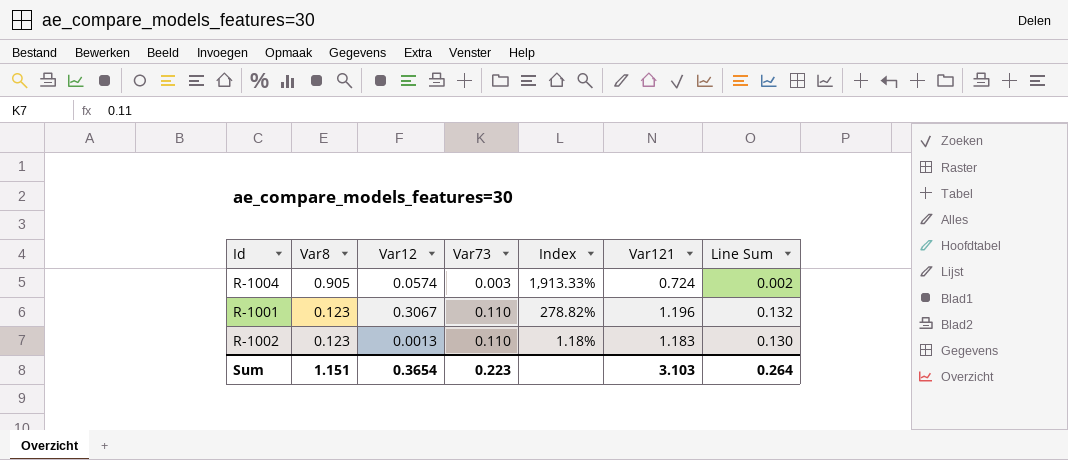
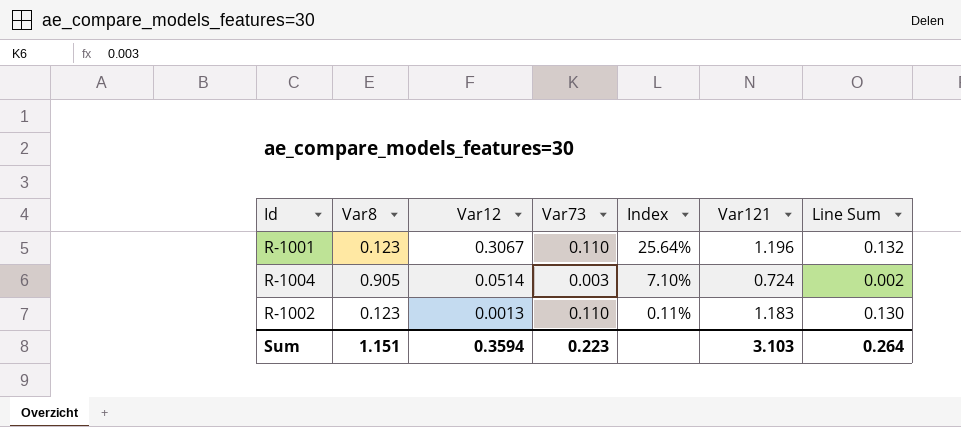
row order: Var8 descending -> Var12 descending
column Index | formula: [Var12] / [Var73] -> [Var12] / [Var121]
R-1004 | Var12: 0.0574 -> 0.0514
Sum | Var12: 0.3654 -> 0.3594

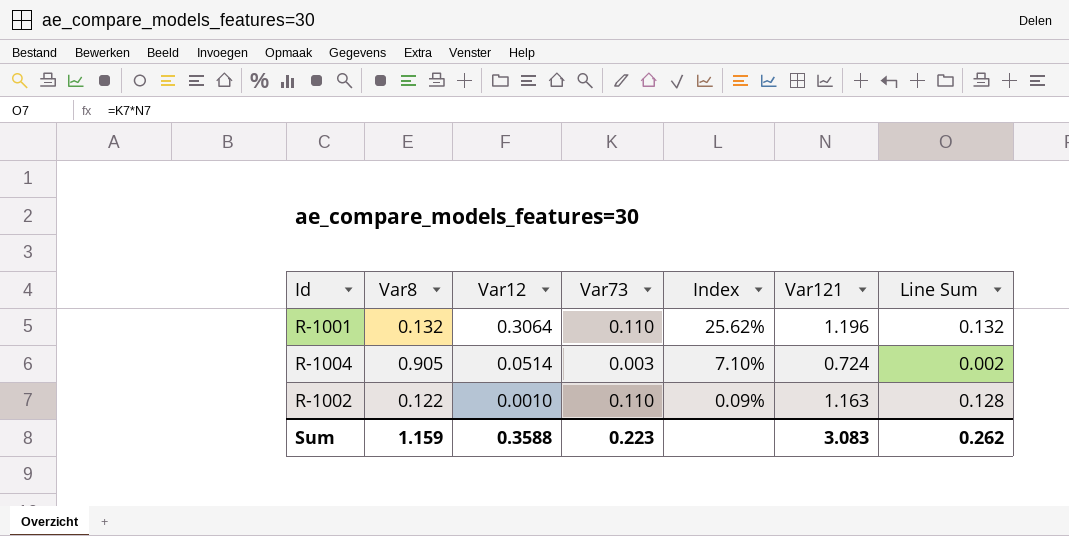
R-1001 | Var8: 0.123 -> 0.132
R-1001 | Var12: 0.3067 -> 0.3064
R-1001 | Index: 25.64% -> 25.62%
R-1002 | Var8: 0.123 -> 0.122
R-1002 | Var12: 0.0013 -> 0.0010
R-1002 | Index: 0.11% -> 0.09%
R-1002 | Var121: 1.183 -> 1.163
R-1002 | Line Sum: 0.130 -> 0.128
Sum | Var8: 1.151 -> 1.159
Sum | Var12: 0.3594 -> 0.3588
Sum | Var121: 3.103 -> 3.083
Sum | Line Sum: 0.264 -> 0.262

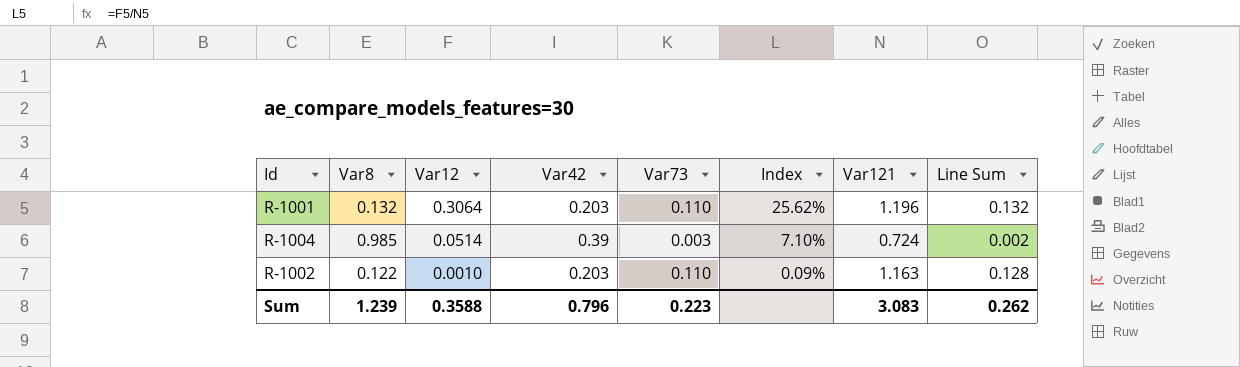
column Var42 | position: none -> 4
R-1004 | Var8: 0.905 -> 0.985
Sum | Var8: 1.159 -> 1.239

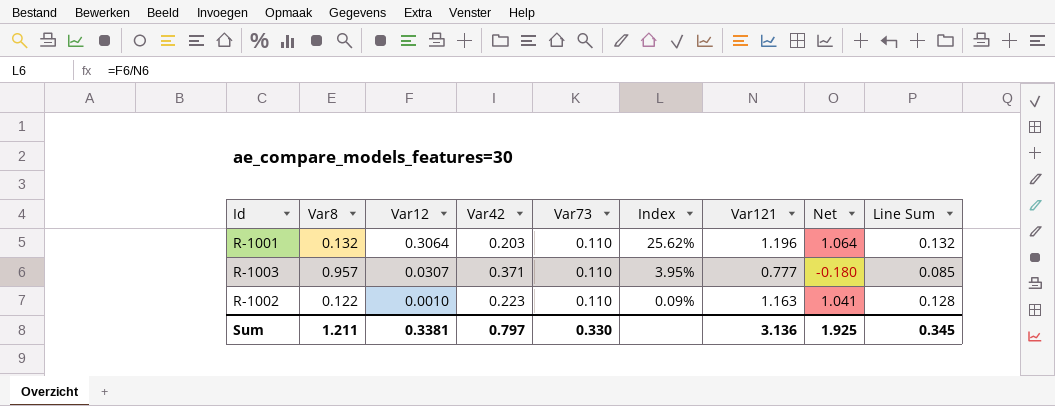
column Net | formula: none -> [Var121] - [Var8]
row R-1004: 0.985 | 0.0514 | 0.39 | 0.003 | 7.10% | 0.724 | 0.002 -> none
row R-1003: none -> 0.957 | 0.0307 | 0.371 | 0.110 | 3.95% | 0.777 | -0.180 | 0.085
R-1002 | Var42: 0.203 -> 0.223
Sum | Var8: 1.239 -> 1.211
Sum | Var12: 0.3588 -> 0.3381
Sum | Var42: 0.796 -> 0.797
Sum | Var73: 0.223 -> 0.330
Sum | Var121: 3.083 -> 3.136
Sum | Line Sum: 0.262 -> 0.345

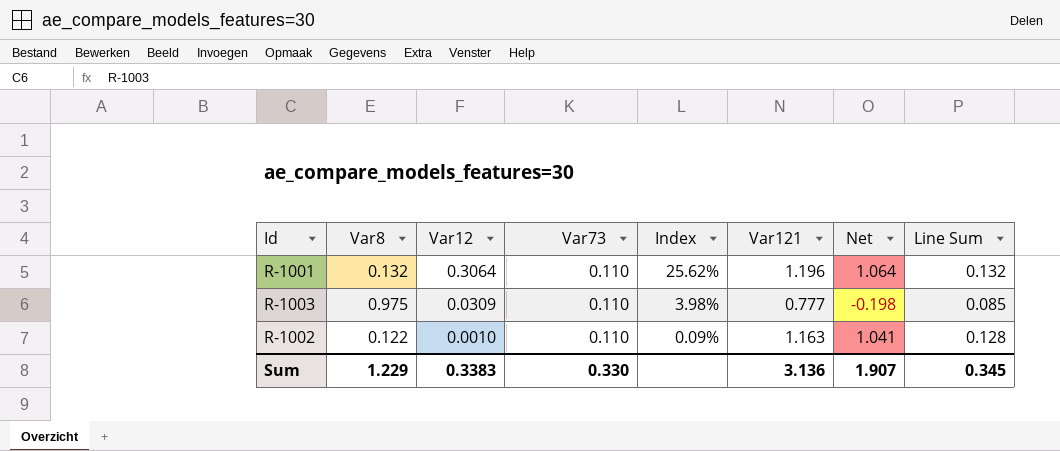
column Var42 | position: 4 -> none
R-1003 | Var8: 0.957 -> 0.975
R-1003 | Var12: 0.0307 -> 0.0309
R-1003 | Index: 3.95% -> 3.98%
R-1003 | Net: -0.180 -> -0.198
Sum | Var8: 1.211 -> 1.229
Sum | Var12: 0.3381 -> 0.3383
Sum | Net: 1.925 -> 1.907

